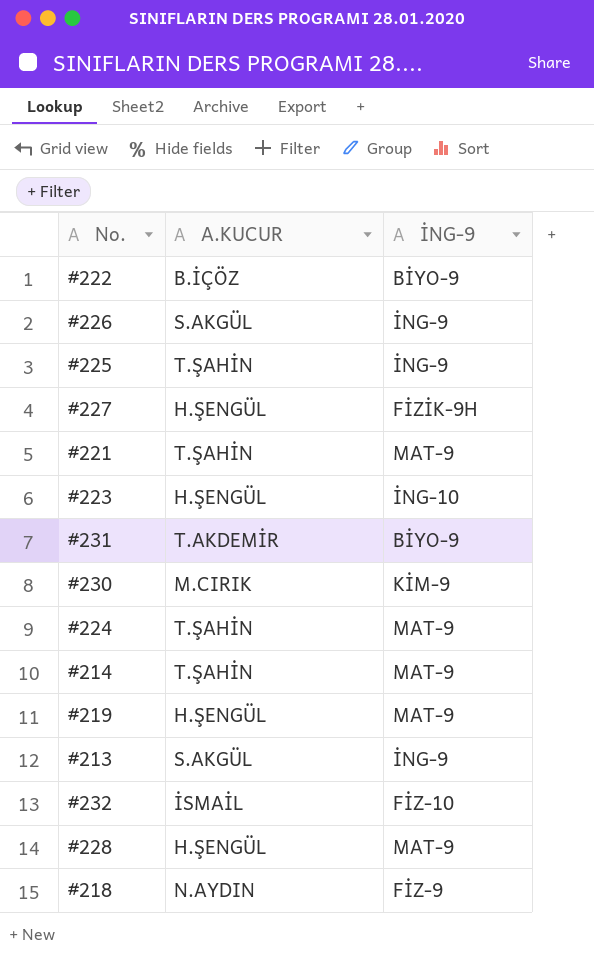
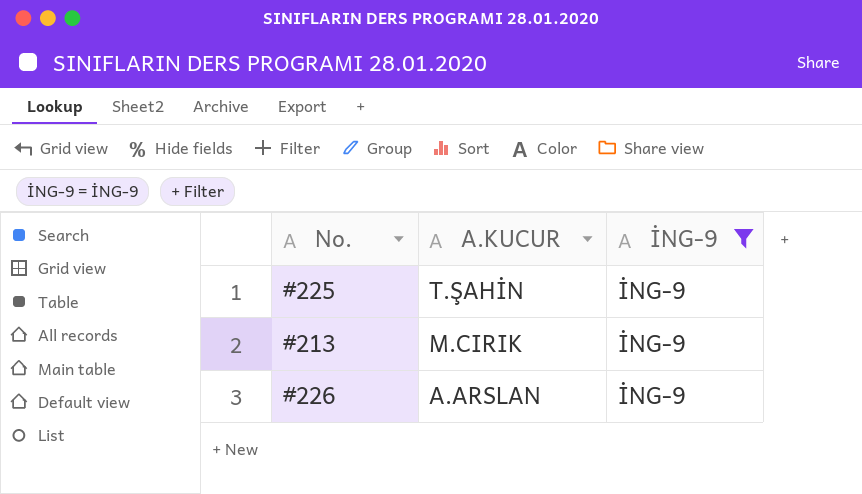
filter: none -> İNG-9 = İNG-9
row order: none -> A.KUCUR descending
#213 | A.KUCUR: S.AKGÜL -> M.CIRIK
#226 | A.KUCUR: S.AKGÜL -> A.ARSLAN

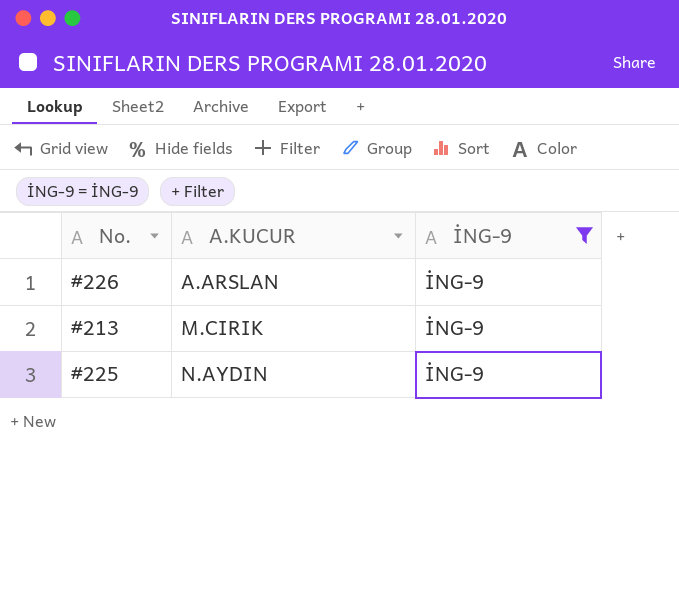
row order: A.KUCUR descending -> A.KUCUR ascending
#225 | A.KUCUR: T.ŞAHİN -> N.AYDIN

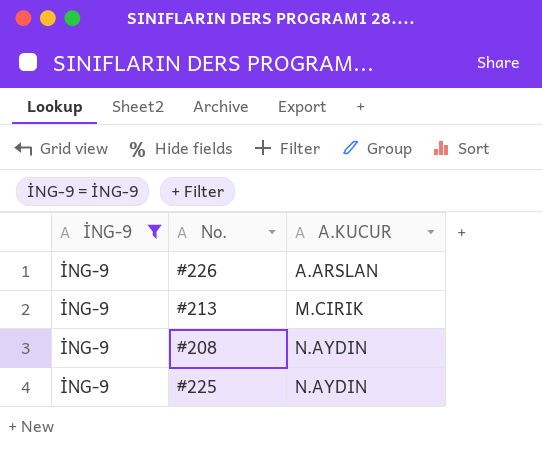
column İNG-9 | position: 3 -> 1
row #208: none -> İNG-9 | N.AYDIN

